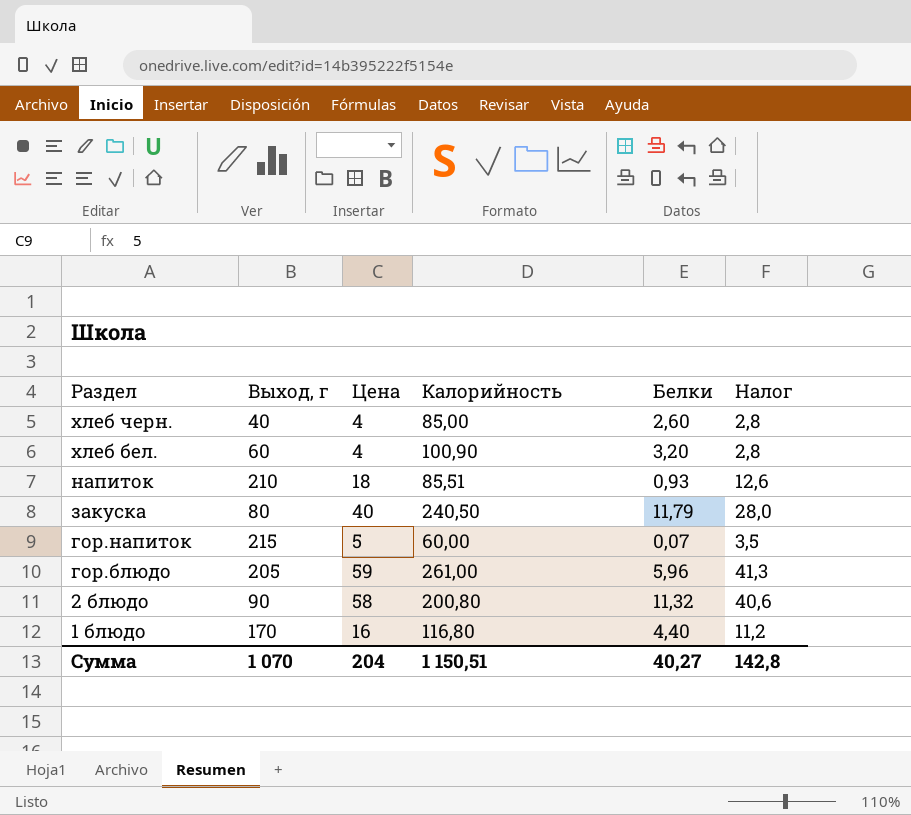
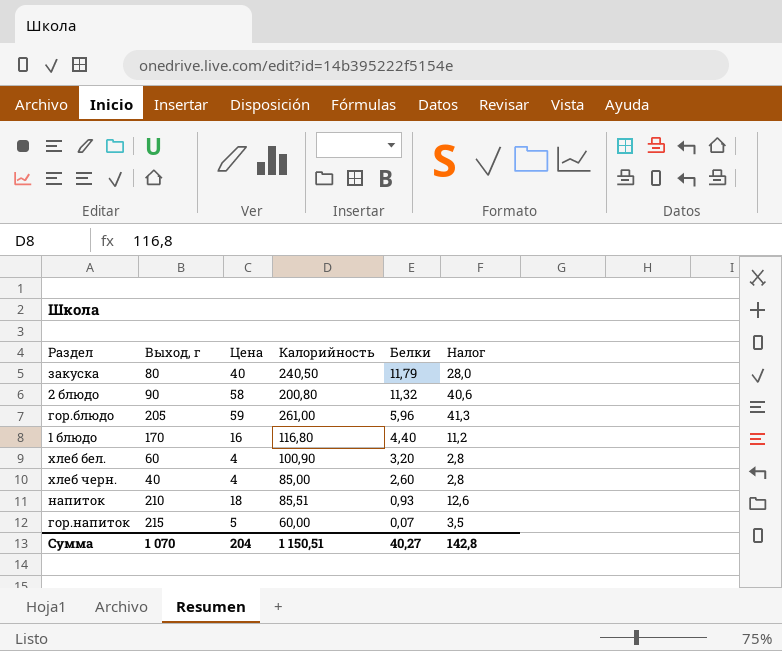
row order: Раздел descending -> Белки descending

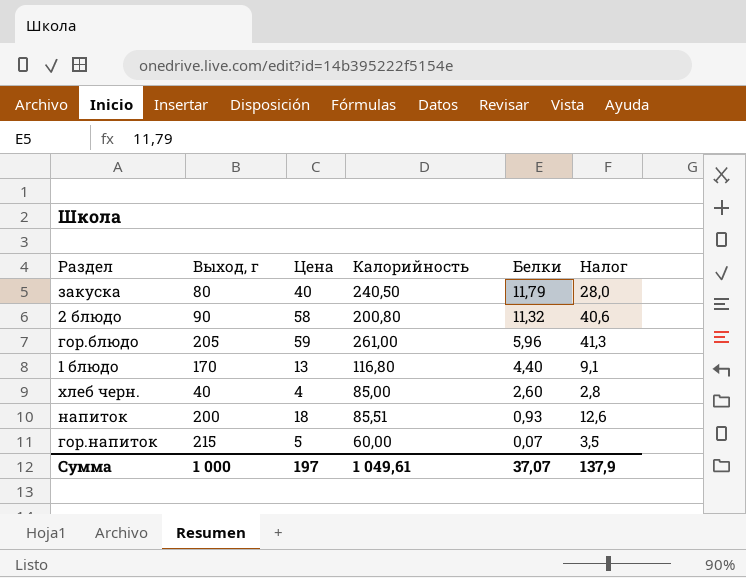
row хлеб бел.: 60 | 4 | 100,90 | 3,20 | 2,8 -> none
1 блюдо | Цена: 16 -> 13
1 блюдо | Налог: 11,2 -> 9,1
напиток | Выход, г: 210 -> 200
Сумма | Выход, г: 1 070 -> 1 000
Сумма | Цена: 204 -> 197
Сумма | Калорийность: 1 150,51 -> 1 049,61
Сумма | Белки: 40,27 -> 37,07
Сумма | Налог: 142,8 -> 137,9

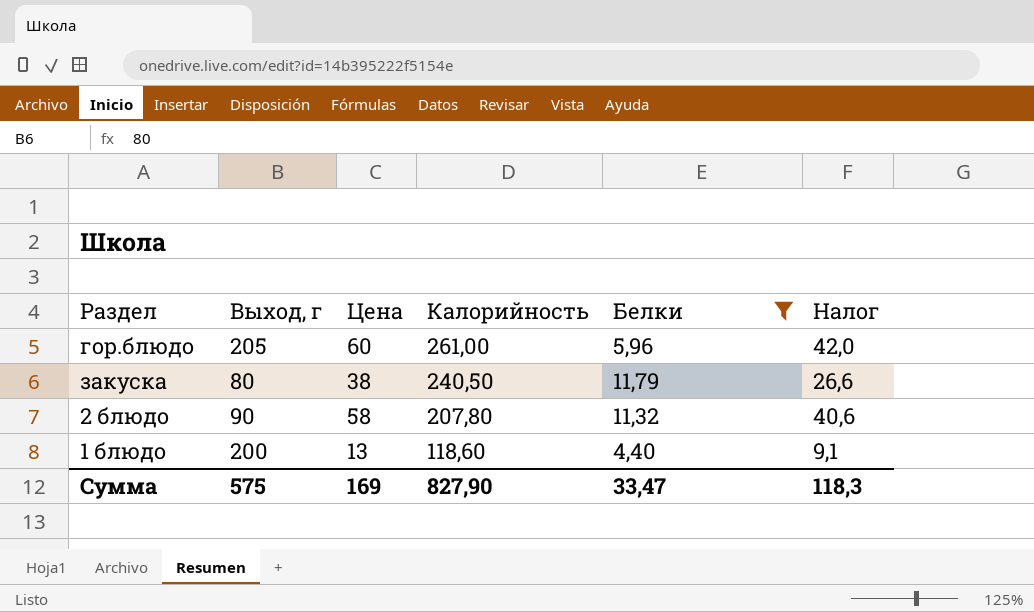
filter: none -> Белки >= 4,40
row order: Белки descending -> Калорийность descending
гор.блюдо | Цена: 59 -> 60
гор.блюдо | Налог: 41,3 -> 42,0
закуска | Цена: 40 -> 38
закуска | Налог: 28,0 -> 26,6
2 блюдо | Калорийность: 200,80 -> 207,80
1 блюдо | Выход, г: 170 -> 200
1 блюдо | Калорийность: 116,80 -> 118,60
Сумма | Выход, г: 1 000 -> 575
Сумма | Цена: 197 -> 169
Сумма | Калорийность: 1 049,61 -> 827,90
Сумма | Белки: 37,07 -> 33,47
Сумма | Налог: 137,9 -> 118,3

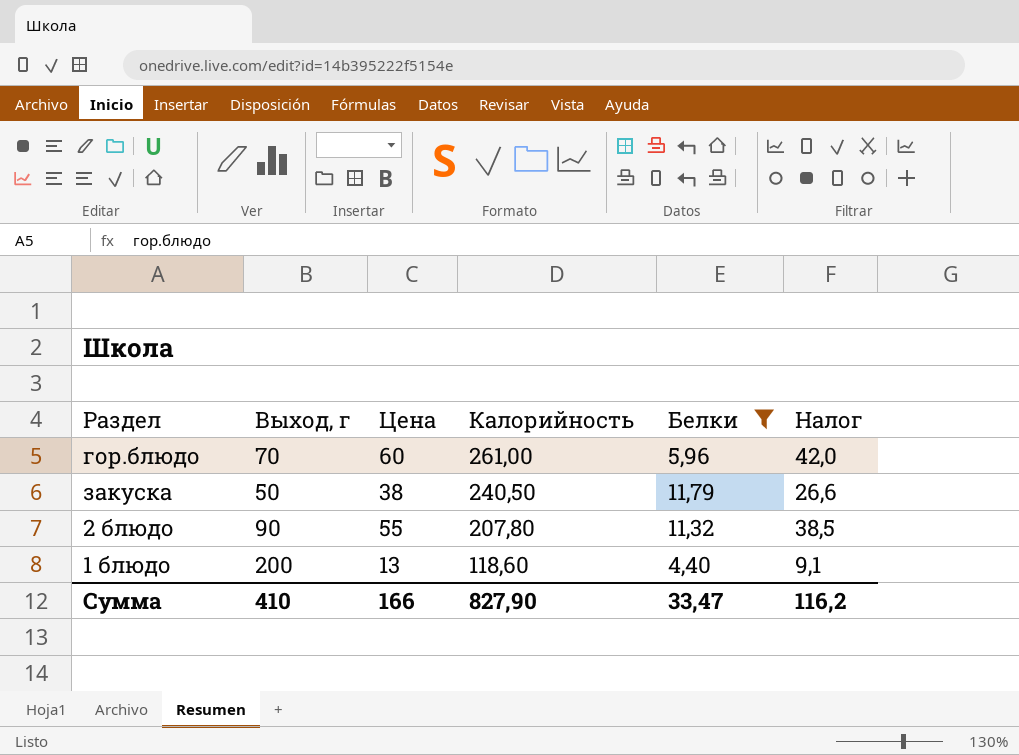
гор.блюдо | Выход, г: 205 -> 70
закуска | Выход, г: 80 -> 50
2 блюдо | Цена: 58 -> 55
2 блюдо | Налог: 40,6 -> 38,5
Сумма | Выход, г: 575 -> 410
Сумма | Цена: 169 -> 166
Сумма | Налог: 118,3 -> 116,2

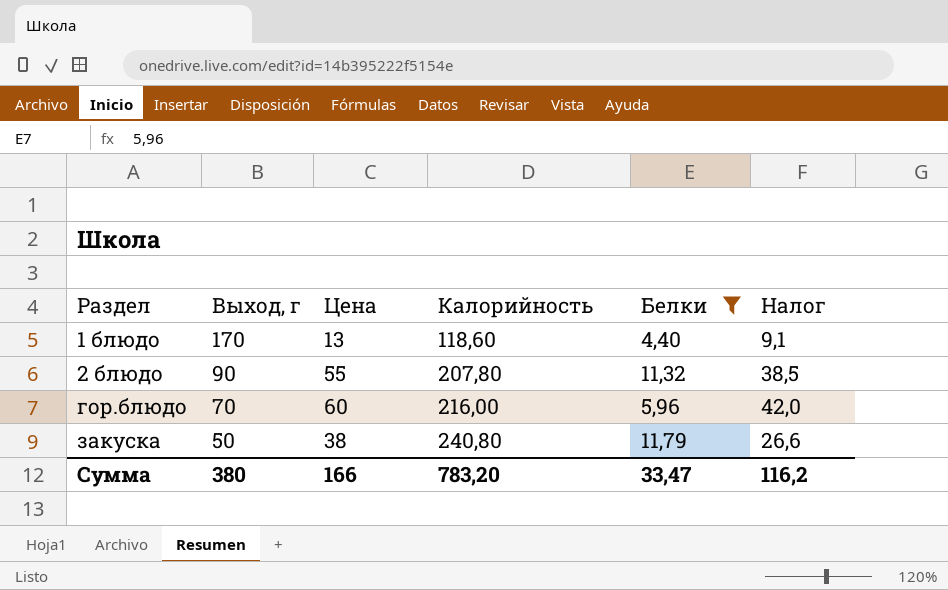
row order: Калорийность descending -> Раздел ascending
1 блюдо | Выход, г: 200 -> 170
гор.блюдо | Калорийность: 261,00 -> 216,00
закуска | Калорийность: 240,50 -> 240,80
Сумма | Выход, г: 410 -> 380
Сумма | Калорийность: 827,90 -> 783,20

